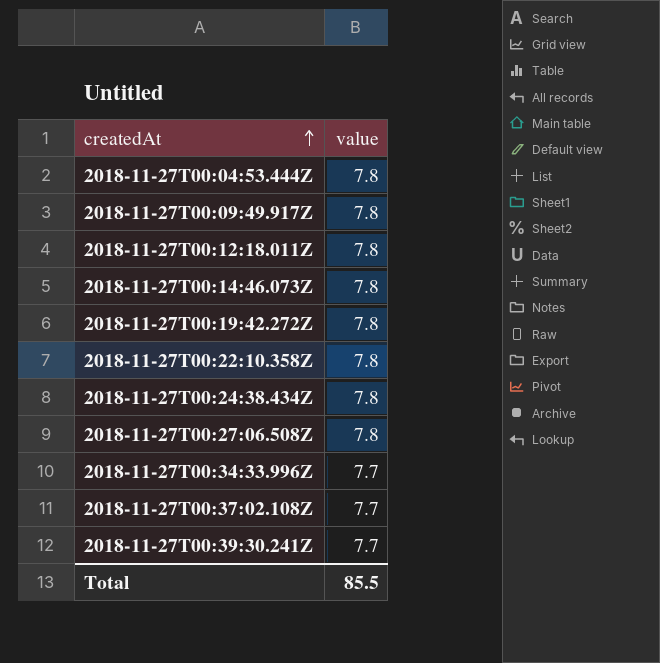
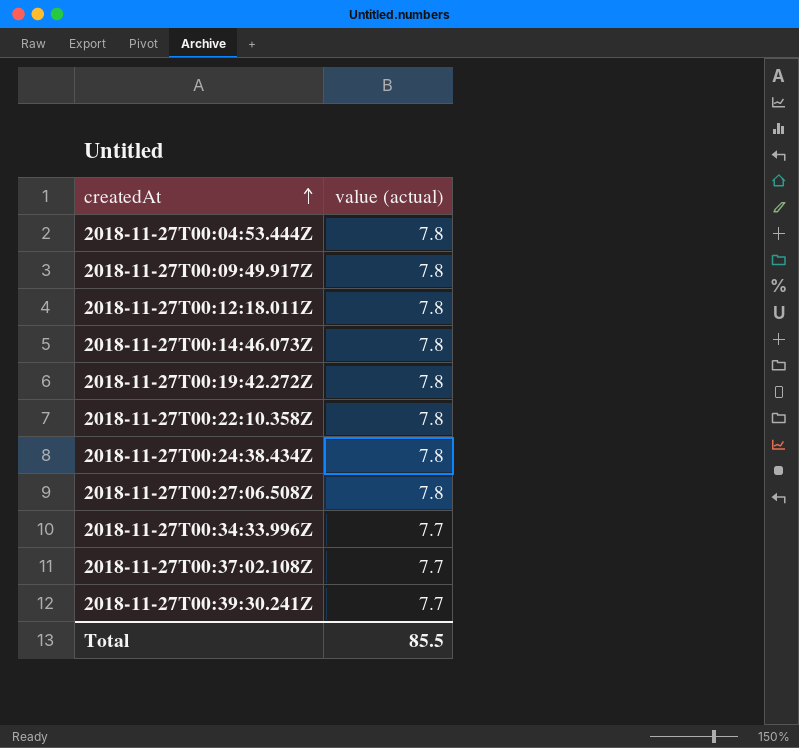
column name: value -> value (actual)

